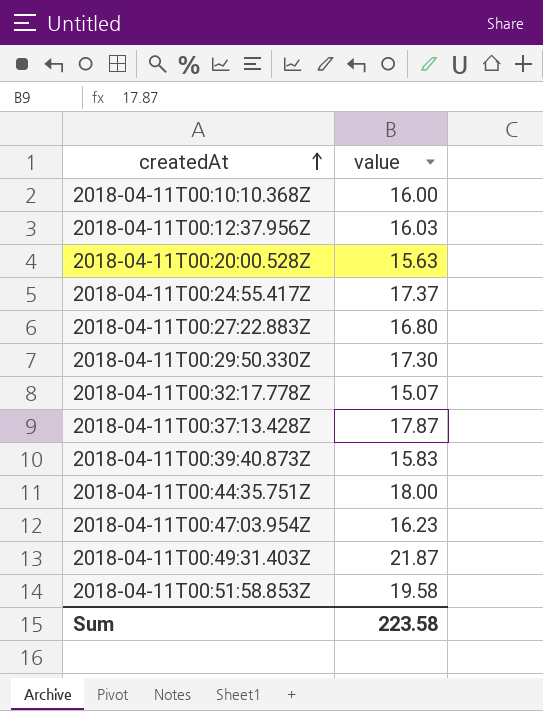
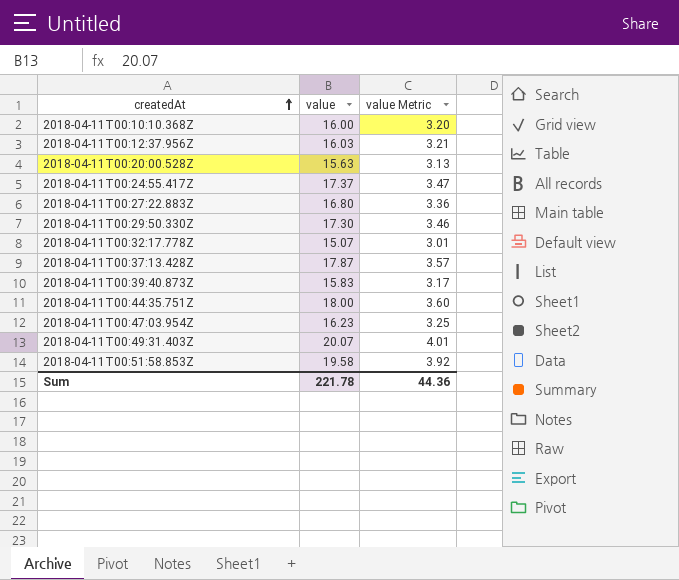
column value Metric | formula: none -> [value] * 0.2
2018-04-11T00:49:31.403Z | value: 21.87 -> 20.07
Sum | value: 223.58 -> 221.78

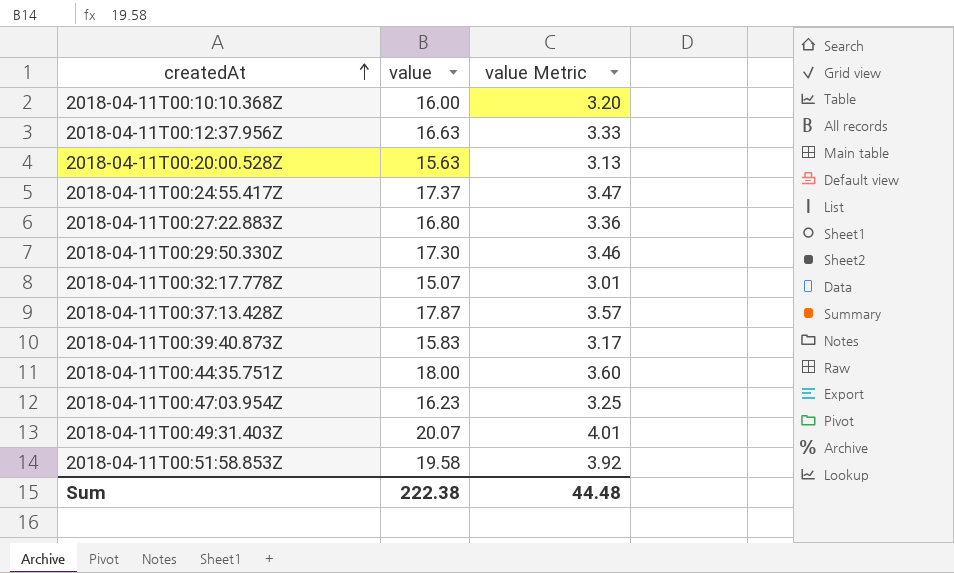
2018-04-11T00:12:37.956Z | value: 16.03 -> 16.63
2018-04-11T00:12:37.956Z | value Metric: 3.21 -> 3.33
Sum | value: 221.78 -> 222.38
Sum | value Metric: 44.36 -> 44.48

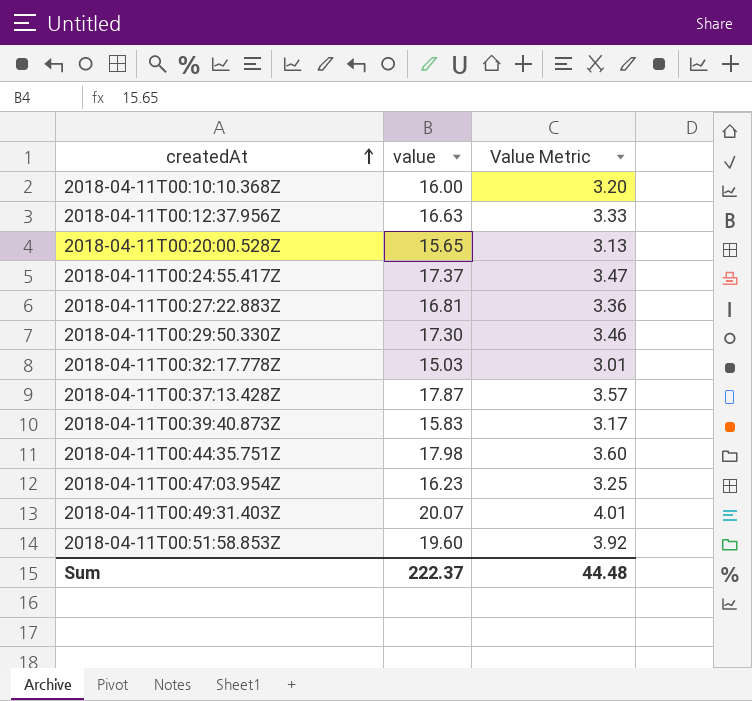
column name: value Metric -> Value Metric
2018-04-11T00:20:00.528Z | value: 15.63 -> 15.65
2018-04-11T00:27:22.883Z | value: 16.80 -> 16.81
2018-04-11T00:32:17.778Z | value: 15.07 -> 15.03
2018-04-11T00:44:35.751Z | value: 18.00 -> 17.98
2018-04-11T00:51:58.853Z | value: 19.58 -> 19.60
Sum | value: 222.38 -> 222.37

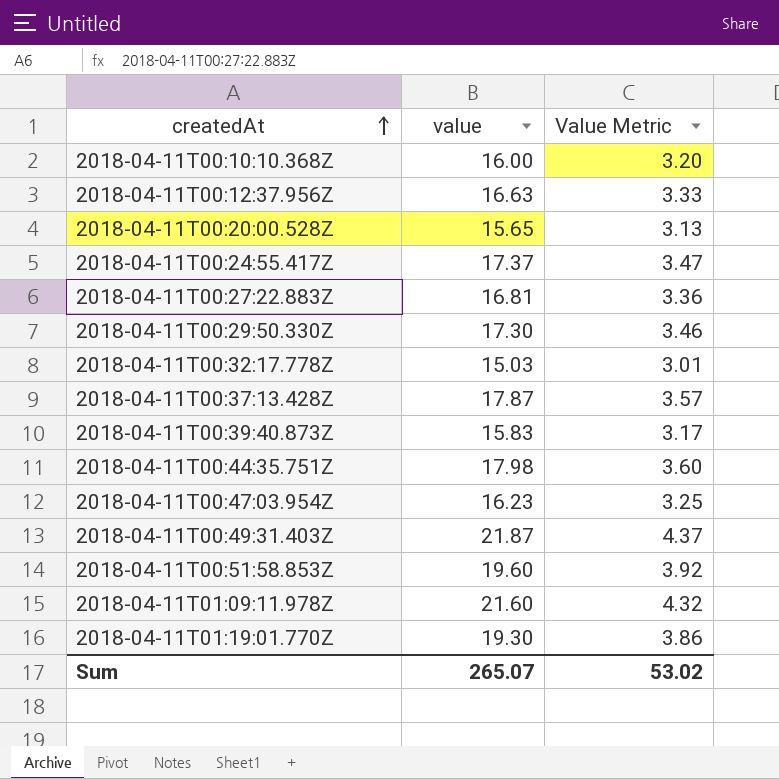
2018-04-11T00:49:31.403Z | value: 20.07 -> 21.87
2018-04-11T00:49:31.403Z | Value Metric: 4.01 -> 4.37
row 2018-04-11T01:09:11.978Z: none -> 21.60 | 4.32
row 2018-04-11T01:19:01.770Z: none -> 19.30 | 3.86
Sum | value: 222.37 -> 265.07
Sum | Value Metric: 44.48 -> 53.02

